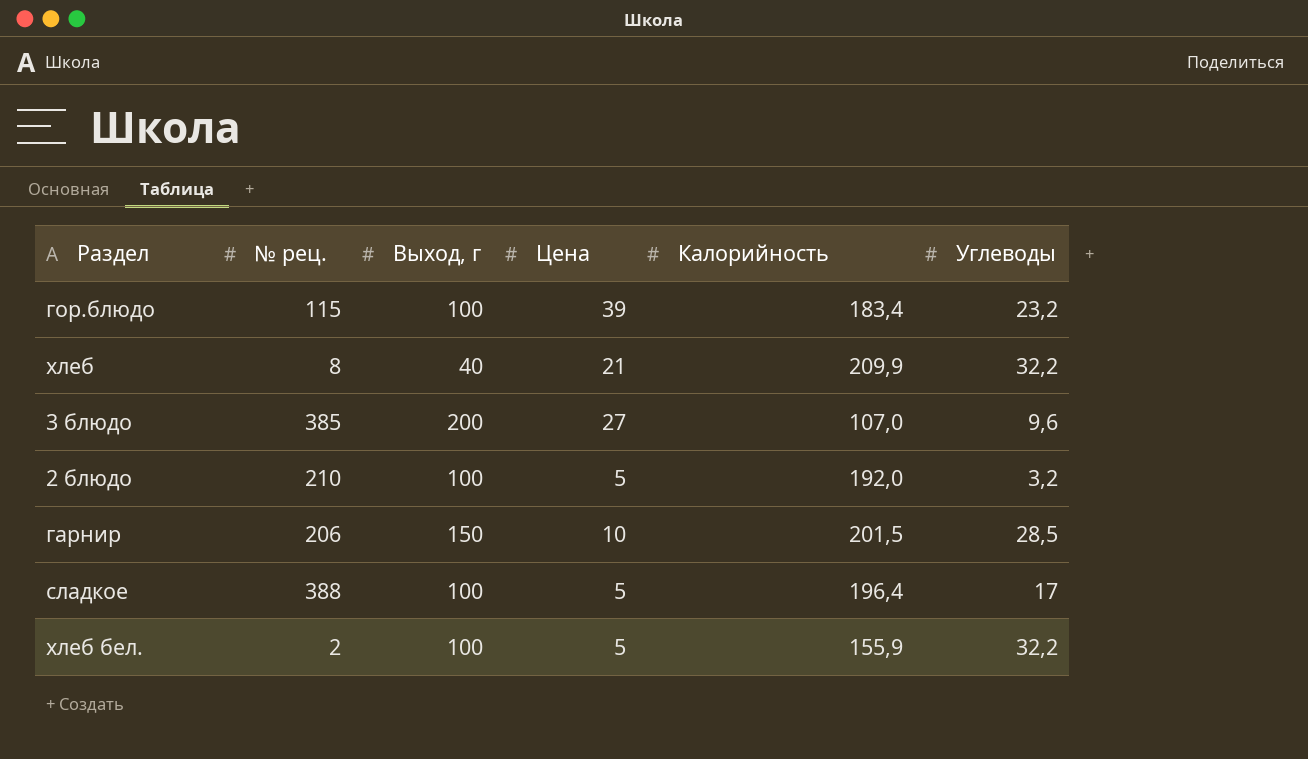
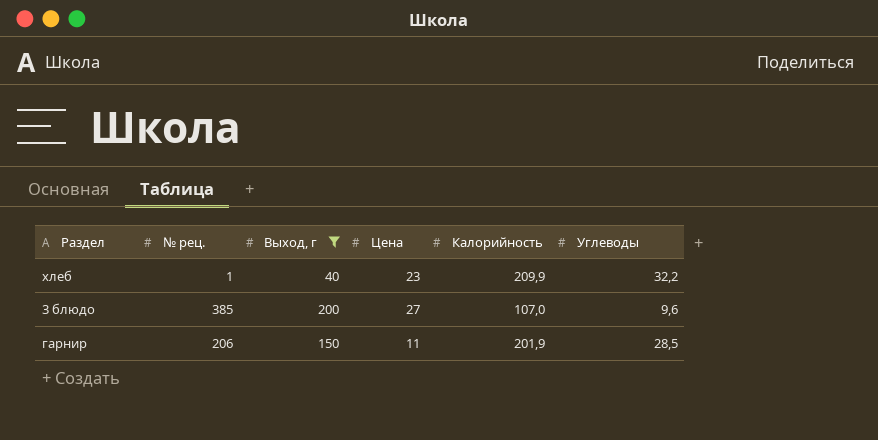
filter: none -> Выход, г != 100
хлеб | № рец.: 8 -> 1
хлеб | Цена: 21 -> 23
гарнир | Цена: 10 -> 11
гарнир | Калорийность: 201,5 -> 201,9

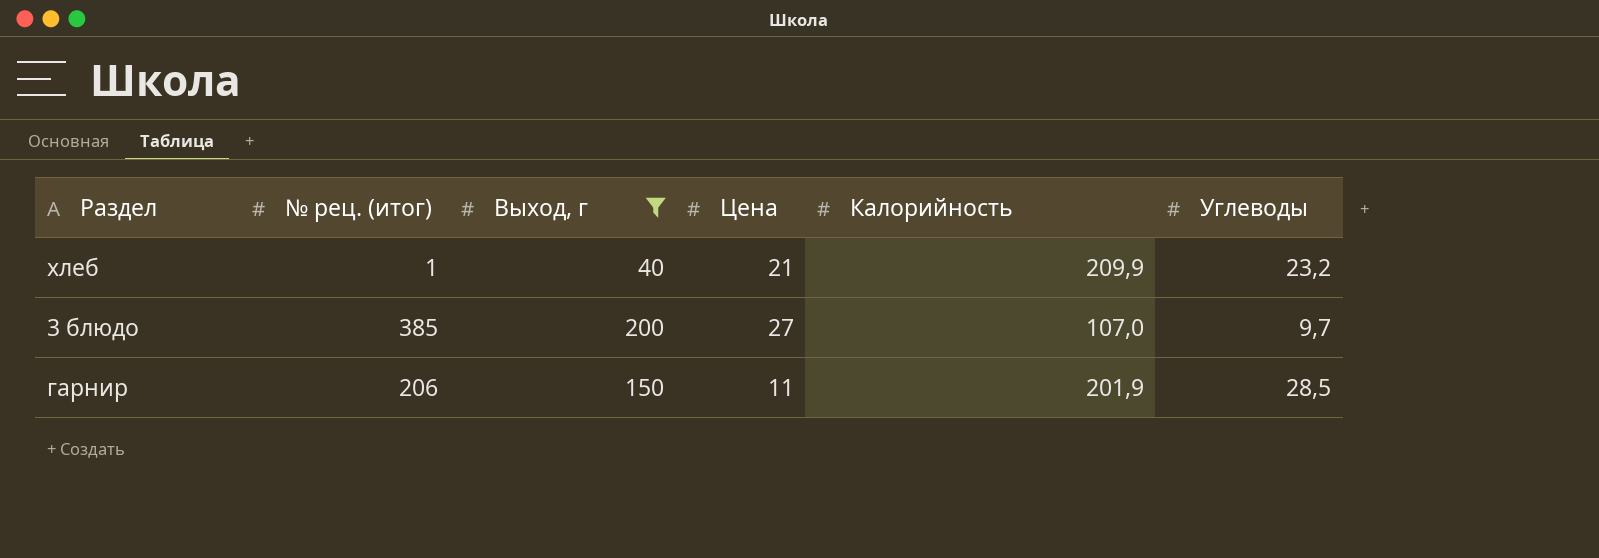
column name: № рец. -> № рец. (итог)
хлеб | Цена: 23 -> 21
хлеб | Углеводы: 32,2 -> 23,2
3 блюдо | Углеводы: 9,6 -> 9,7

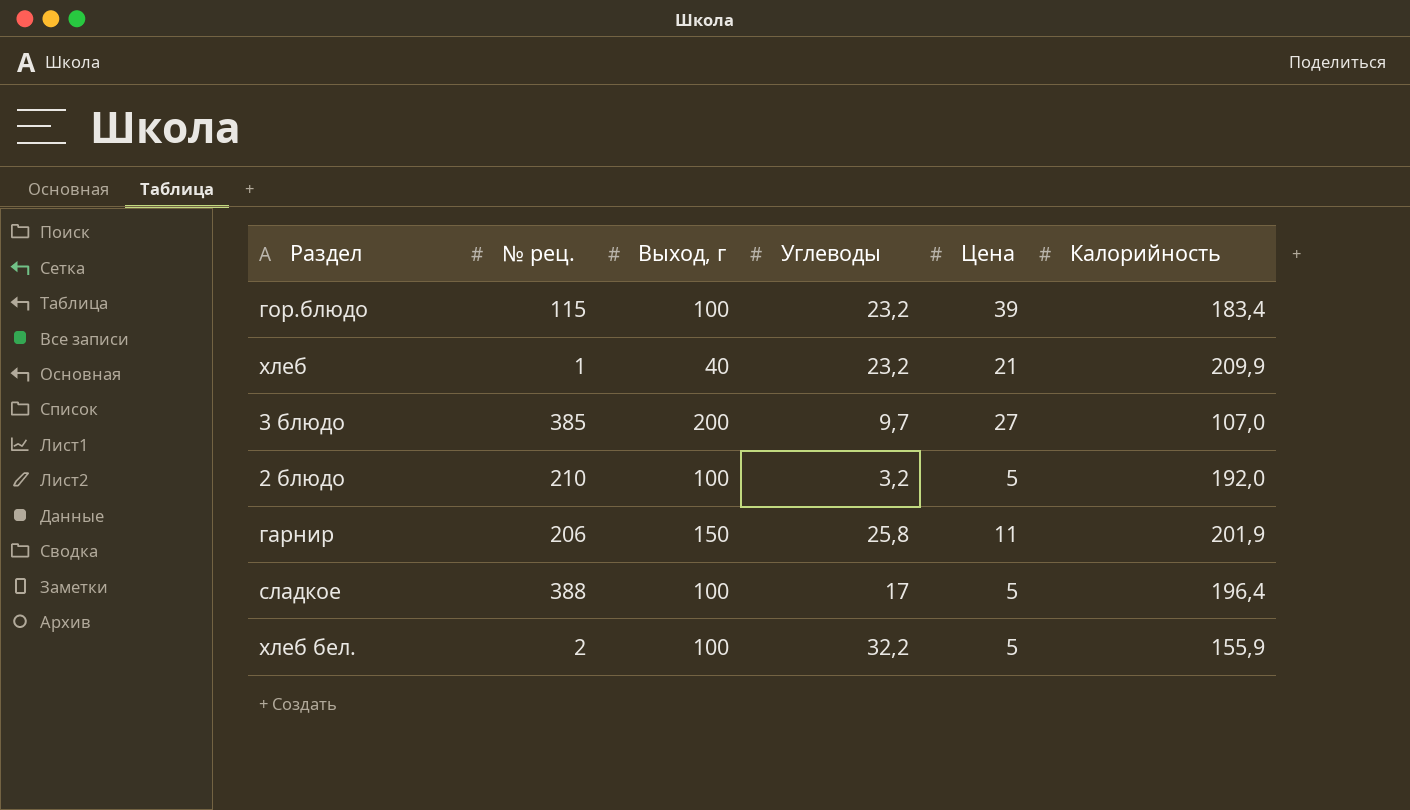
filter: Выход, г != 100 -> none
column name: № рец. (итог) -> № рец.
column Углеводы | position: 6 -> 4
гарнир | Углеводы: 28,5 -> 25,8

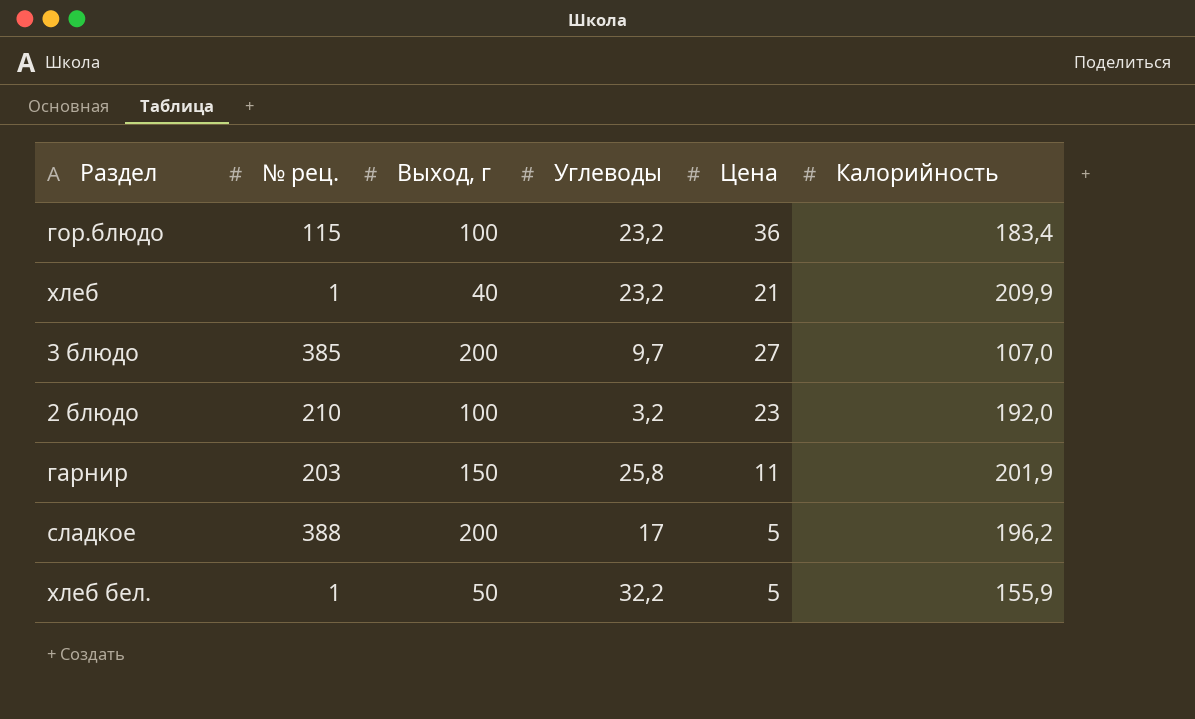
гор.блюдо | Цена: 39 -> 36
2 блюдо | Цена: 5 -> 23
гарнир | № рец.: 206 -> 203
сладкое | Выход, г: 100 -> 200
сладкое | Калорийность: 196,4 -> 196,2
хлеб бел. | № рец.: 2 -> 1
хлеб бел. | Выход, г: 100 -> 50

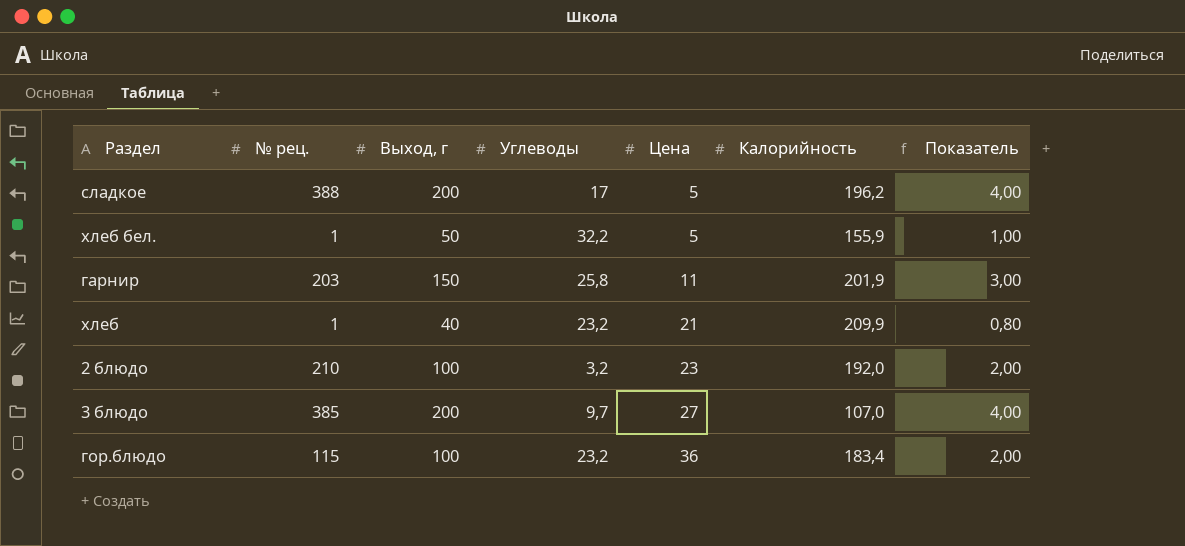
row order: none -> Цена ascending
column Показатель | formula: none -> [Выход, г] * 0,02

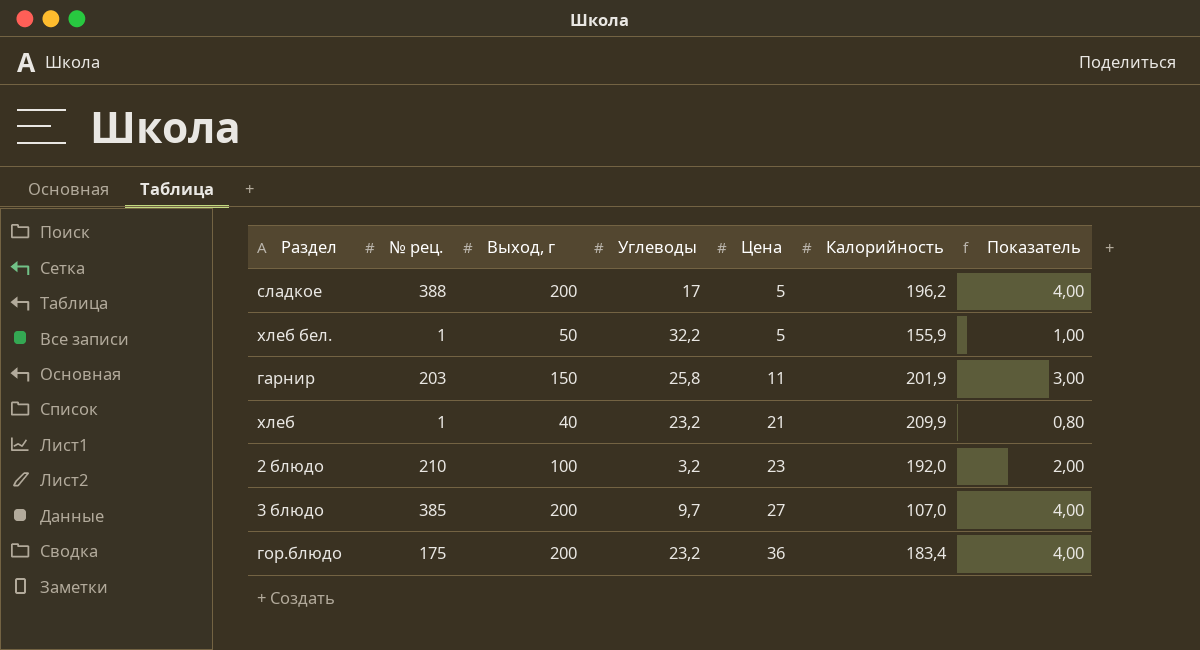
гор.блюдо | № рец.: 115 -> 175
гор.блюдо | Выход, г: 100 -> 200
гор.блюдо | Показатель: 2,00 -> 4,00

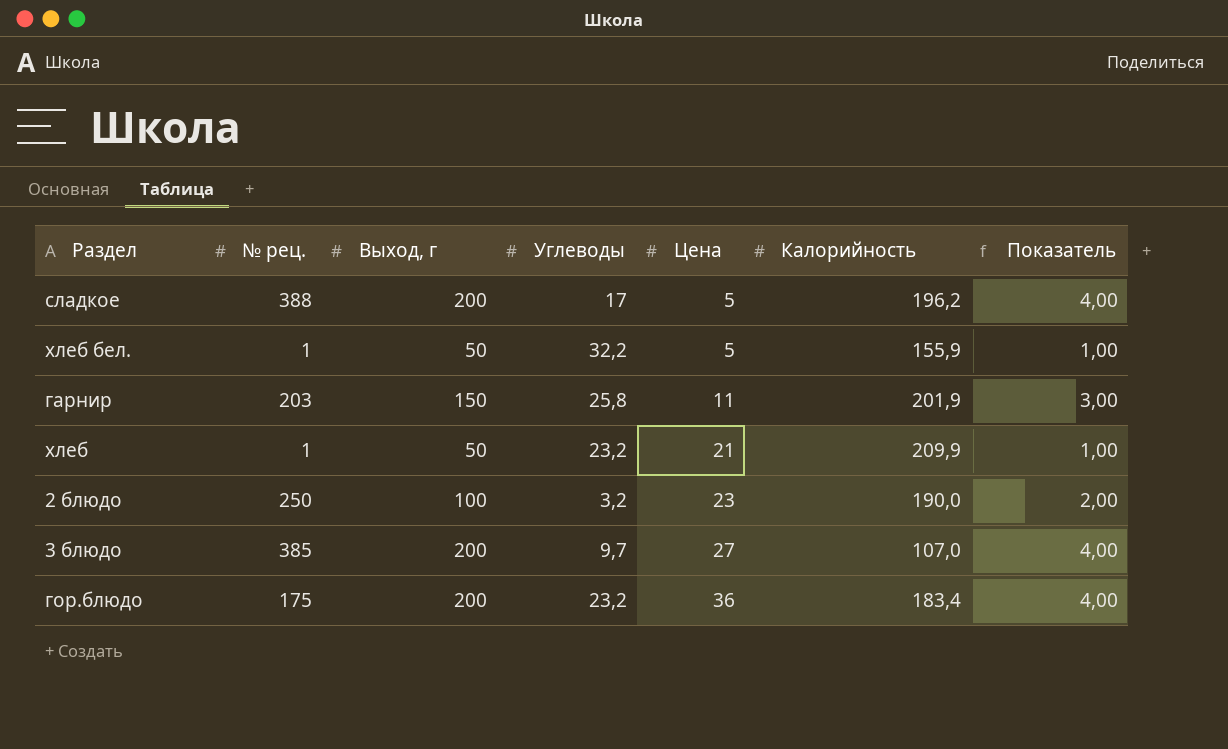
хлеб | Выход, г: 40 -> 50
хлеб | Показатель: 0,80 -> 1,00
2 блюдо | № рец.: 210 -> 250
2 блюдо | Калорийность: 192,0 -> 190,0

